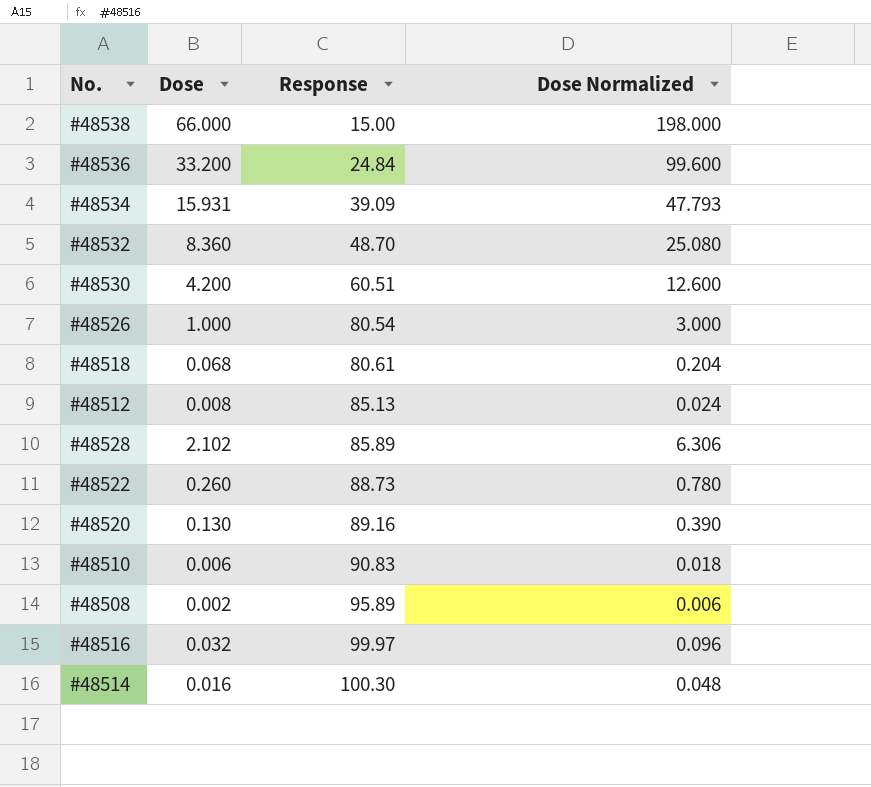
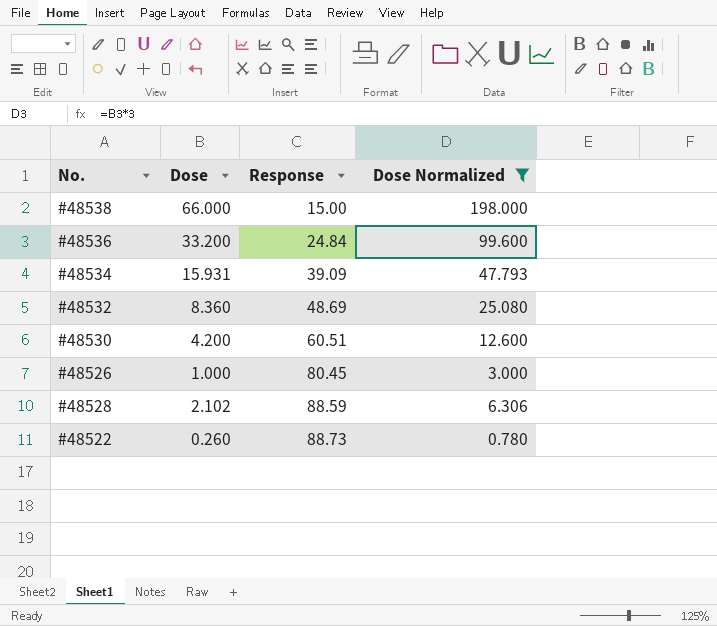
filter: none -> Dose Normalized >= 0.780
#48532 | Response: 48.70 -> 48.69
#48526 | Response: 80.54 -> 80.45
#48528 | Response: 85.89 -> 88.59

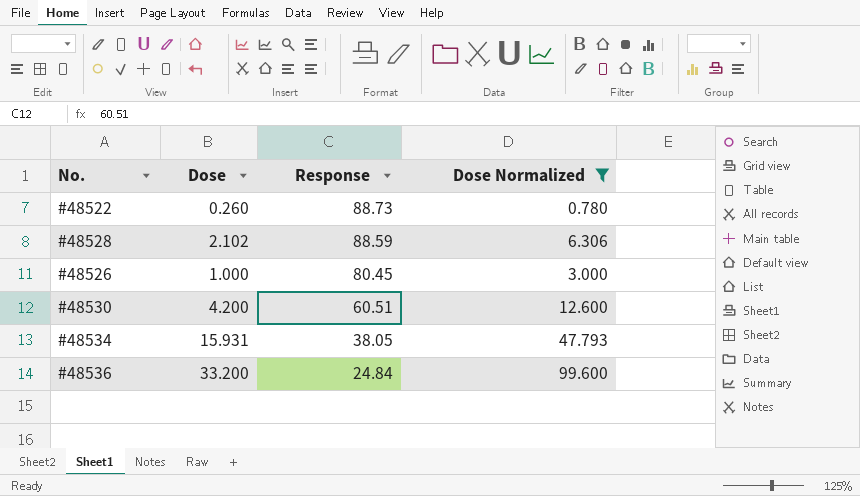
row order: Response ascending -> Response descending
row #48538: 66.000 | 15.00 | 198.000 -> none
row #48532: 8.360 | 48.69 | 25.080 -> none
#48534 | Response: 39.09 -> 38.05

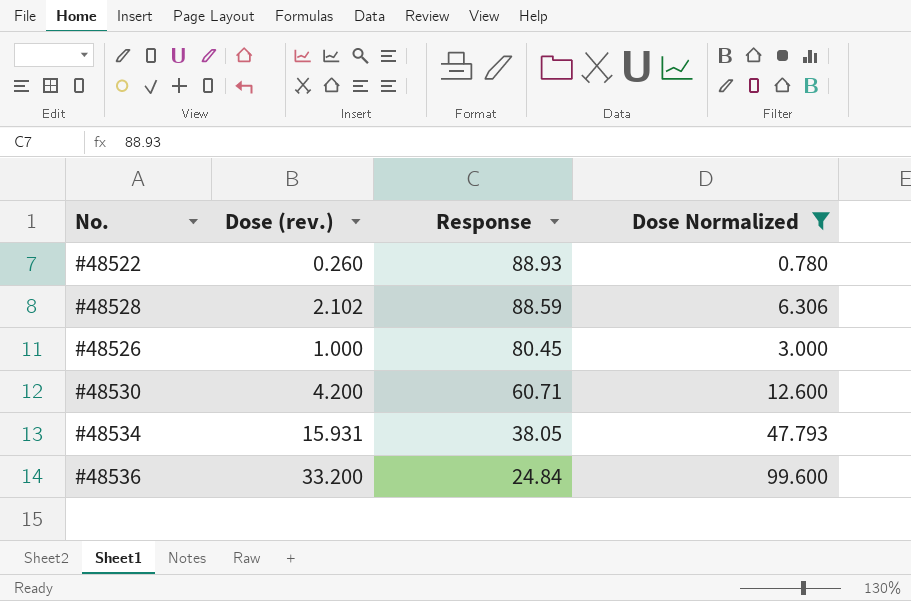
column name: Dose -> Dose (rev.)
#48522 | Response: 88.73 -> 88.93
#48530 | Response: 60.51 -> 60.71

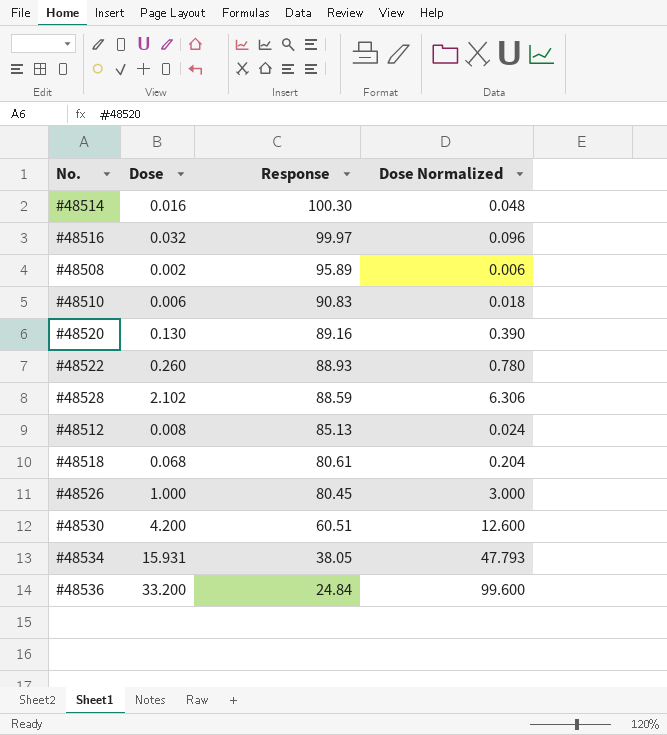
filter: Dose Normalized >= 0.780 -> none
column name: Dose (rev.) -> Dose
#48530 | Response: 60.71 -> 60.51

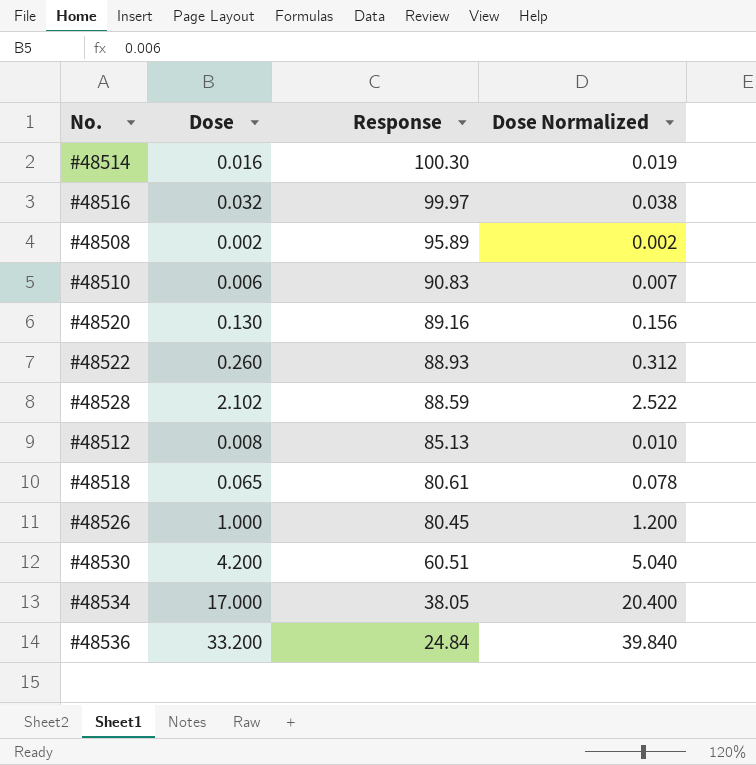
column Dose Normalized | formula: [Dose] * 3 -> [Dose] * 1.2
#48518 | Dose: 0.068 -> 0.065
#48534 | Dose: 15.931 -> 17.000

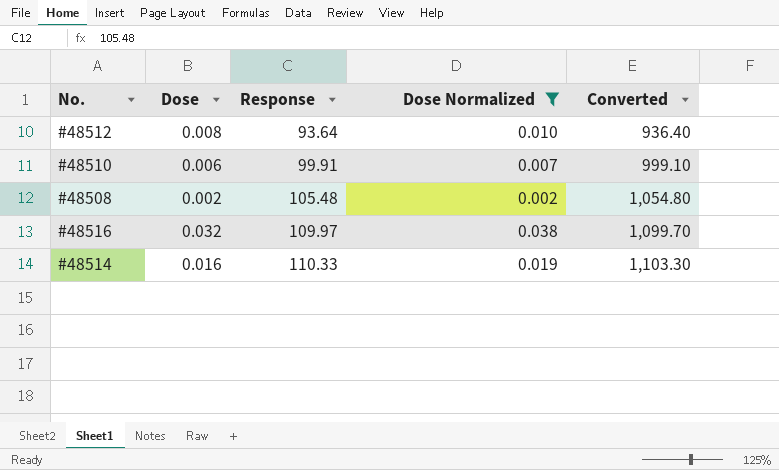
filter: none -> Dose Normalized <= 0.038
row order: Response descending -> Response ascending
column Converted | formula: none -> [Response] * 10
#48512 | Response: 85.13 -> 93.64
#48510 | Response: 90.83 -> 99.91
#48508 | Response: 95.89 -> 105.48
#48516 | Response: 99.97 -> 109.97
#48514 | Response: 100.30 -> 110.33

